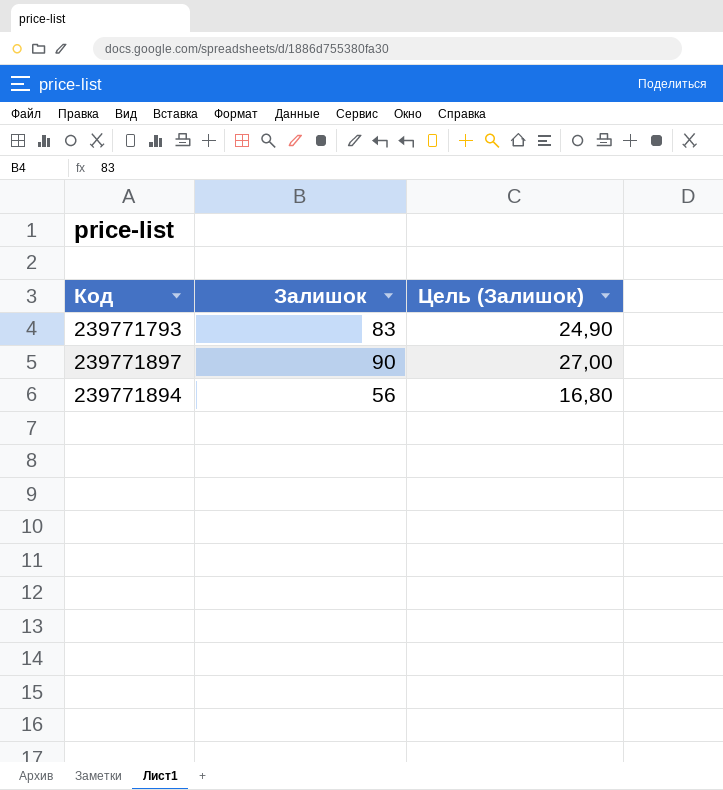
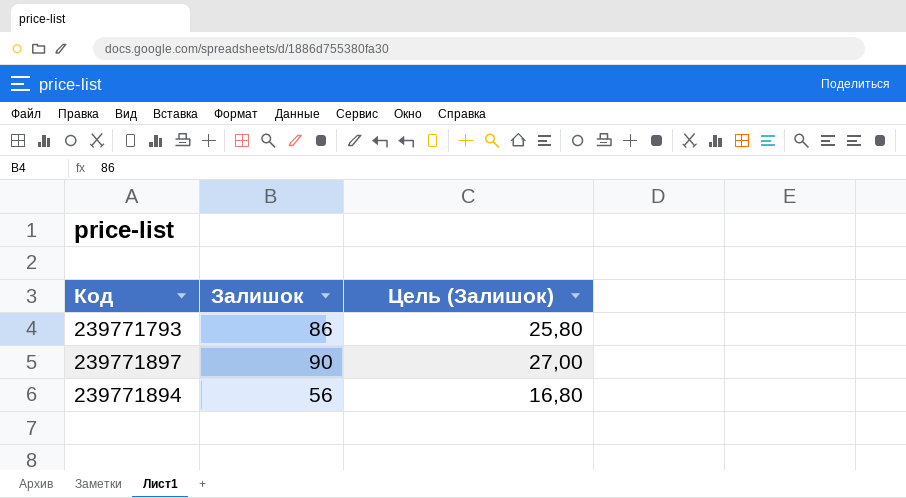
239771793 | Залишок: 83 -> 86
239771793 | Цель (Залишок): 24,90 -> 25,80

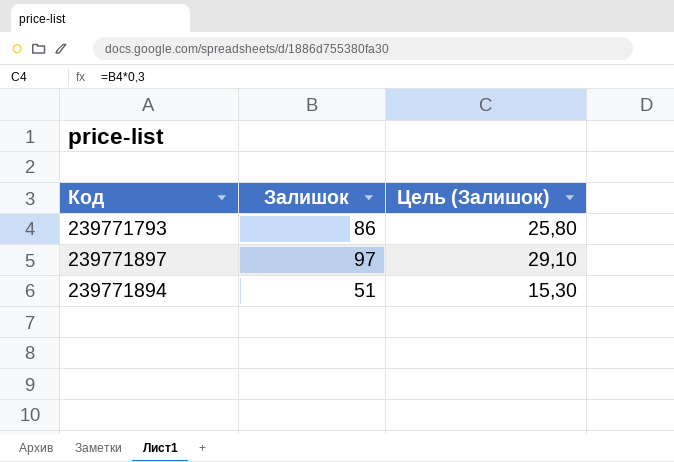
239771897 | Залишок: 90 -> 97
239771897 | Цель (Залишок): 27,00 -> 29,10
239771894 | Залишок: 56 -> 51
239771894 | Цель (Залишок): 16,80 -> 15,30

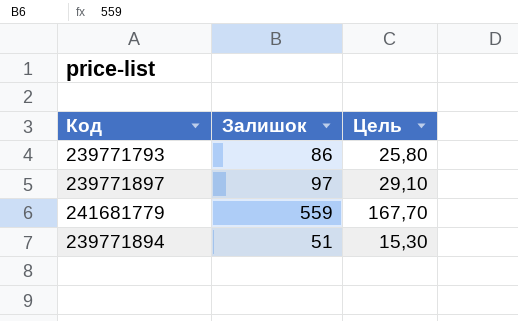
column name: Цель (Залишок) -> Цель
row 241681779: none -> 559 | 167,70

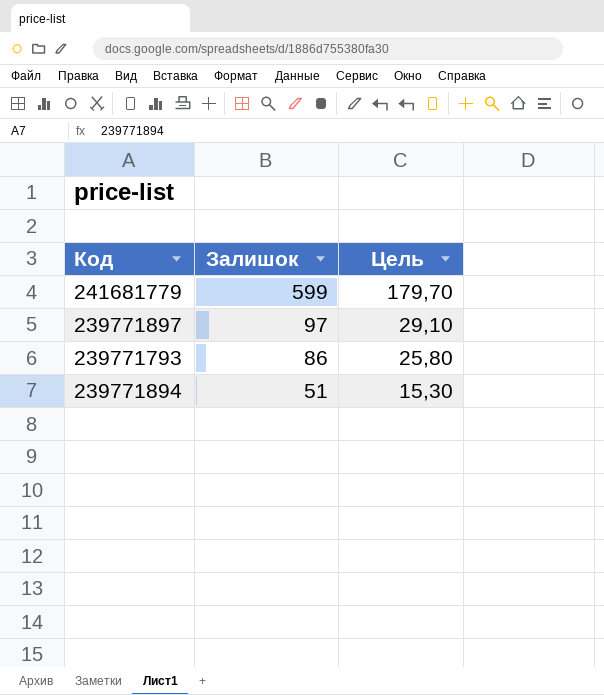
row order: none -> Залишок descending
241681779 | Залишок: 559 -> 599
241681779 | Цель: 167,70 -> 179,70

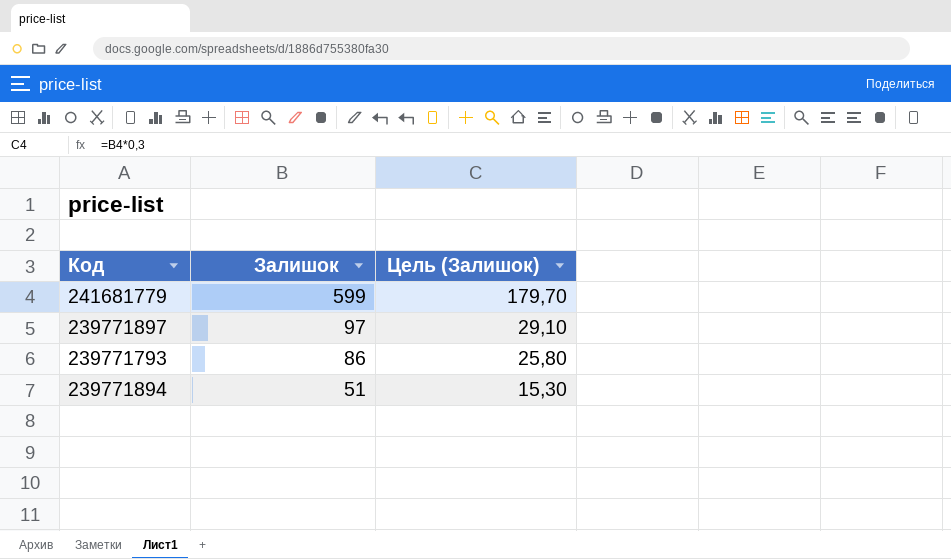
column name: Цель -> Цель (Залишок)

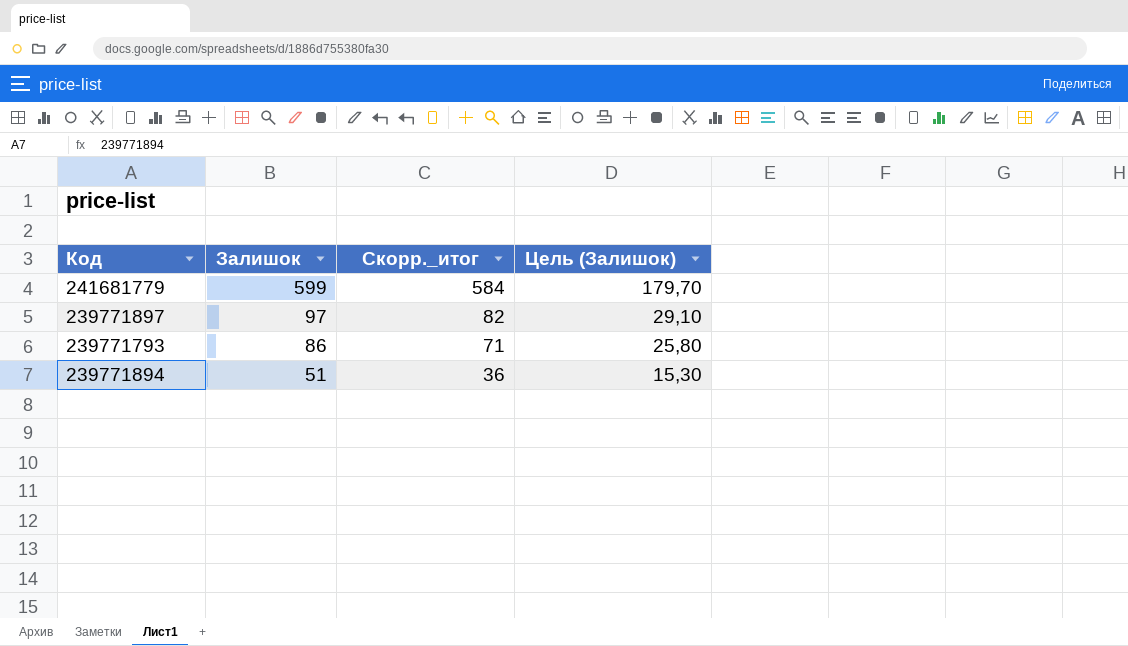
column Скорр._итог | formula: none -> [Залишок] - 15

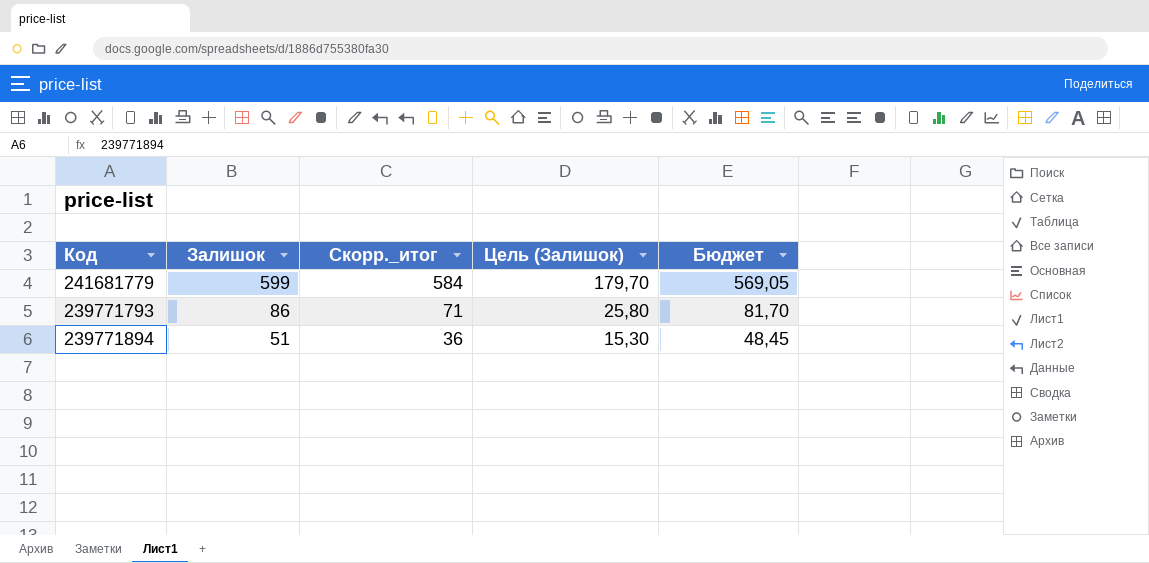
column Бюджет | formula: none -> [Залишок] * 0,95
row 239771897: 97 | 82 | 29,10 -> none

